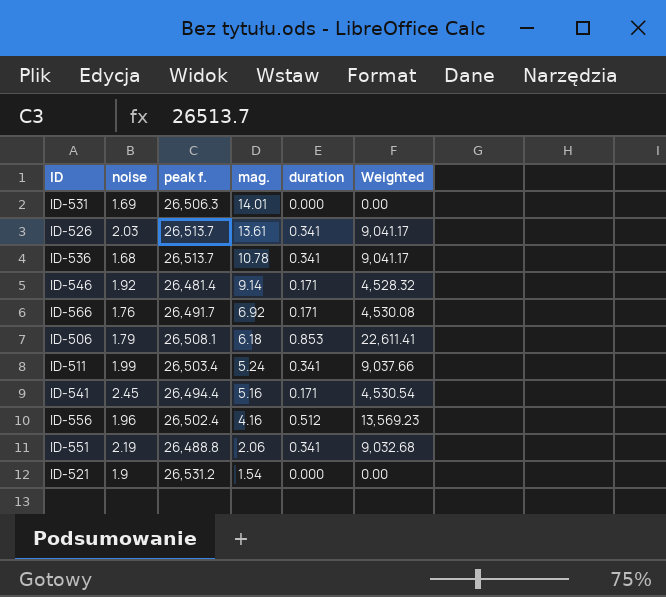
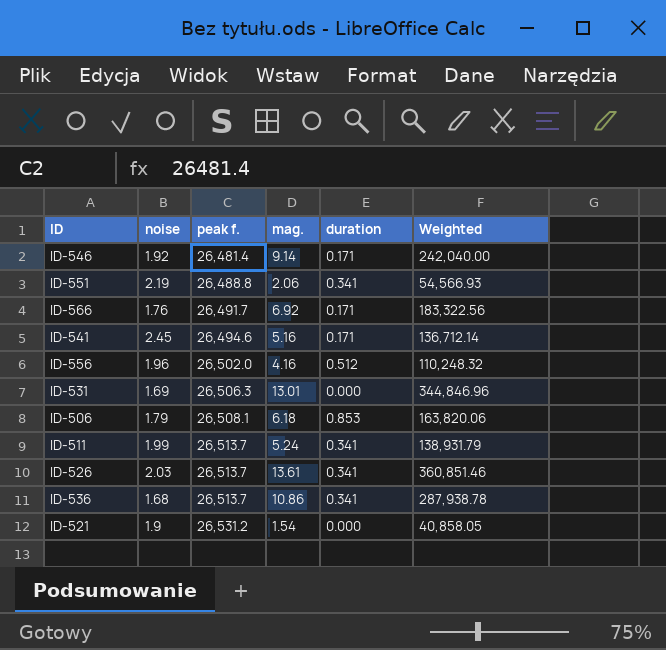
row order: mag. descending -> peak f. ascending
column Weighted | formula: [peak f.] * [duration] -> [peak f.] * [mag.]
ID-541 | peak f.: 26,494.4 -> 26,494.6
ID-556 | peak f.: 26,502.4 -> 26,502.0
ID-531 | mag.: 14.01 -> 13.01
ID-511 | peak f.: 26,503.4 -> 26,513.7
ID-536 | mag.: 10.78 -> 10.86

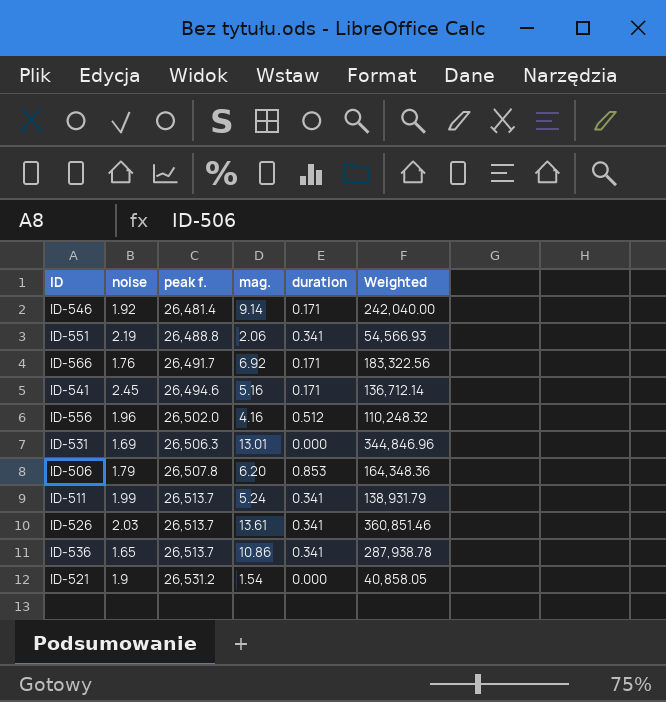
ID-506 | peak f.: 26,508.1 -> 26,507.8
ID-506 | mag.: 6.18 -> 6.20
ID-506 | Weighted: 163,820.06 -> 164,348.36
ID-536 | noise: 1.68 -> 1.65

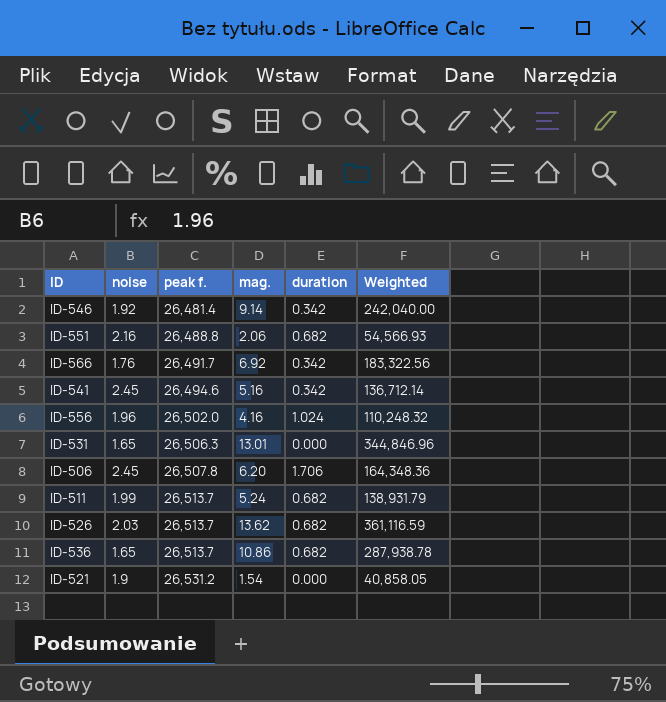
ID-546 | duration: 0.171 -> 0.342
ID-551 | noise: 2.19 -> 2.16
ID-551 | duration: 0.341 -> 0.682
ID-566 | duration: 0.171 -> 0.342
ID-541 | duration: 0.171 -> 0.342
ID-556 | duration: 0.512 -> 1.024
ID-531 | noise: 1.69 -> 1.65
ID-506 | noise: 1.79 -> 2.45
ID-506 | duration: 0.853 -> 1.706
ID-511 | duration: 0.341 -> 0.682
ID-526 | mag.: 13.61 -> 13.62
ID-526 | duration: 0.341 -> 0.682
ID-526 | Weighted: 360,851.46 -> 361,116.59
ID-536 | duration: 0.341 -> 0.682

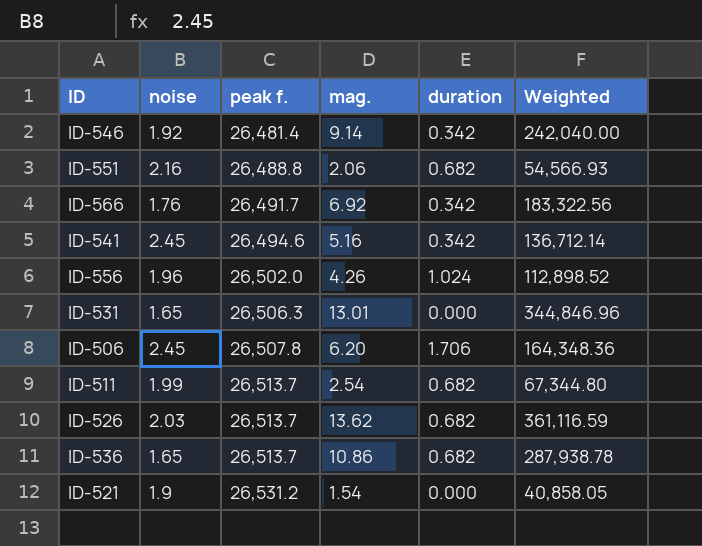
ID-556 | mag.: 4.16 -> 4.26
ID-556 | Weighted: 110,248.32 -> 112,898.52
ID-511 | mag.: 5.24 -> 2.54
ID-511 | Weighted: 138,931.79 -> 67,344.80

